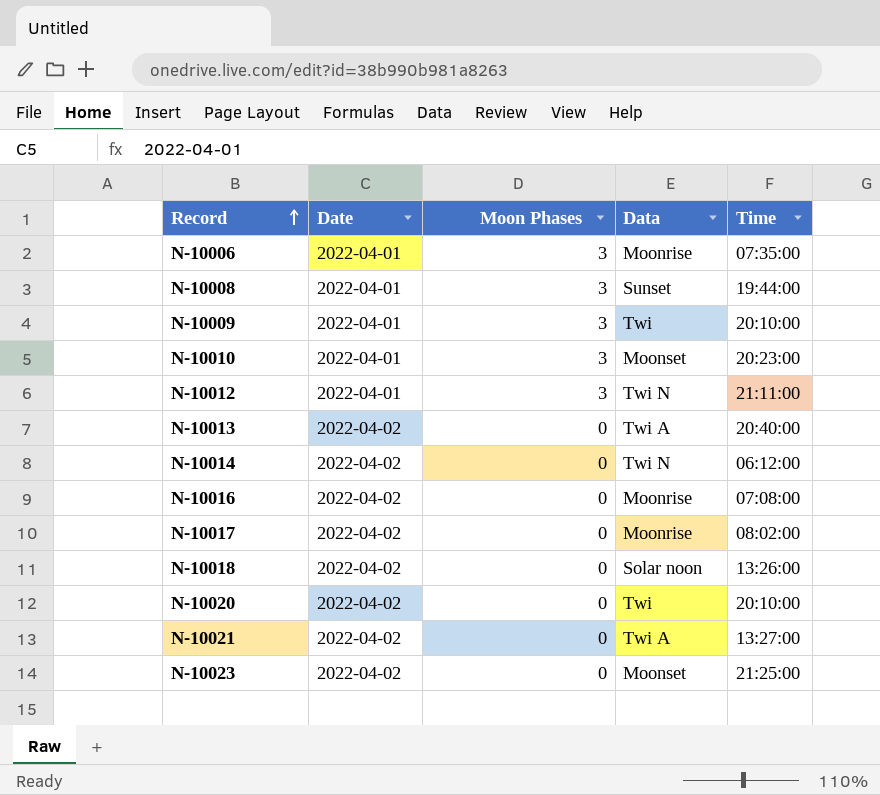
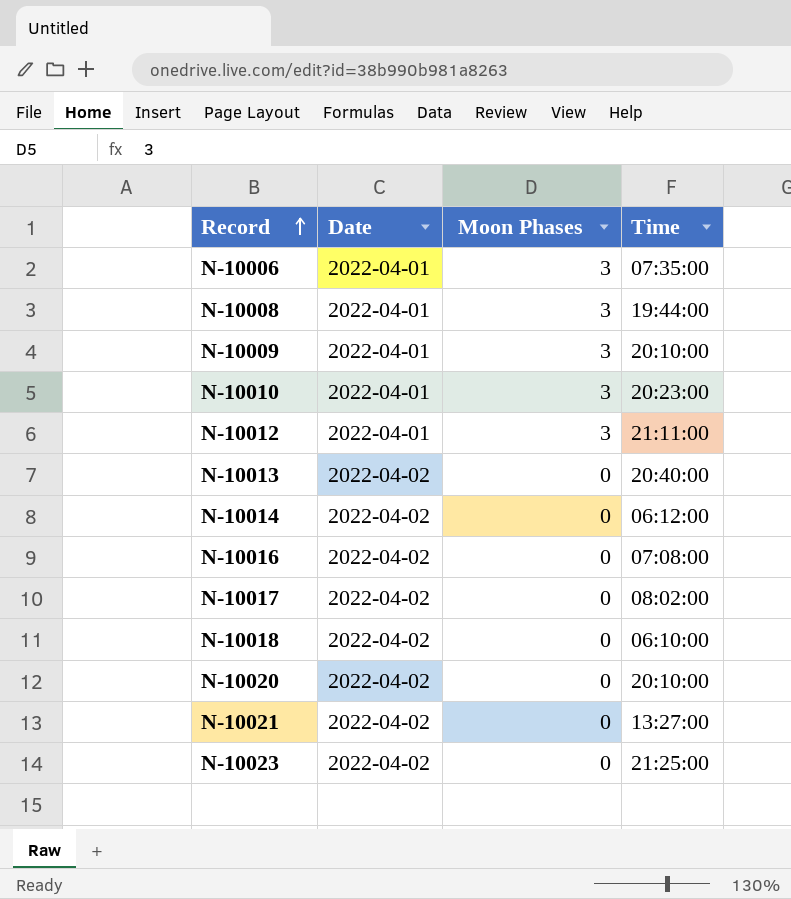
column Data | position: 4 -> none
N-10018 | Time: 13:26:00 -> 06:10:00

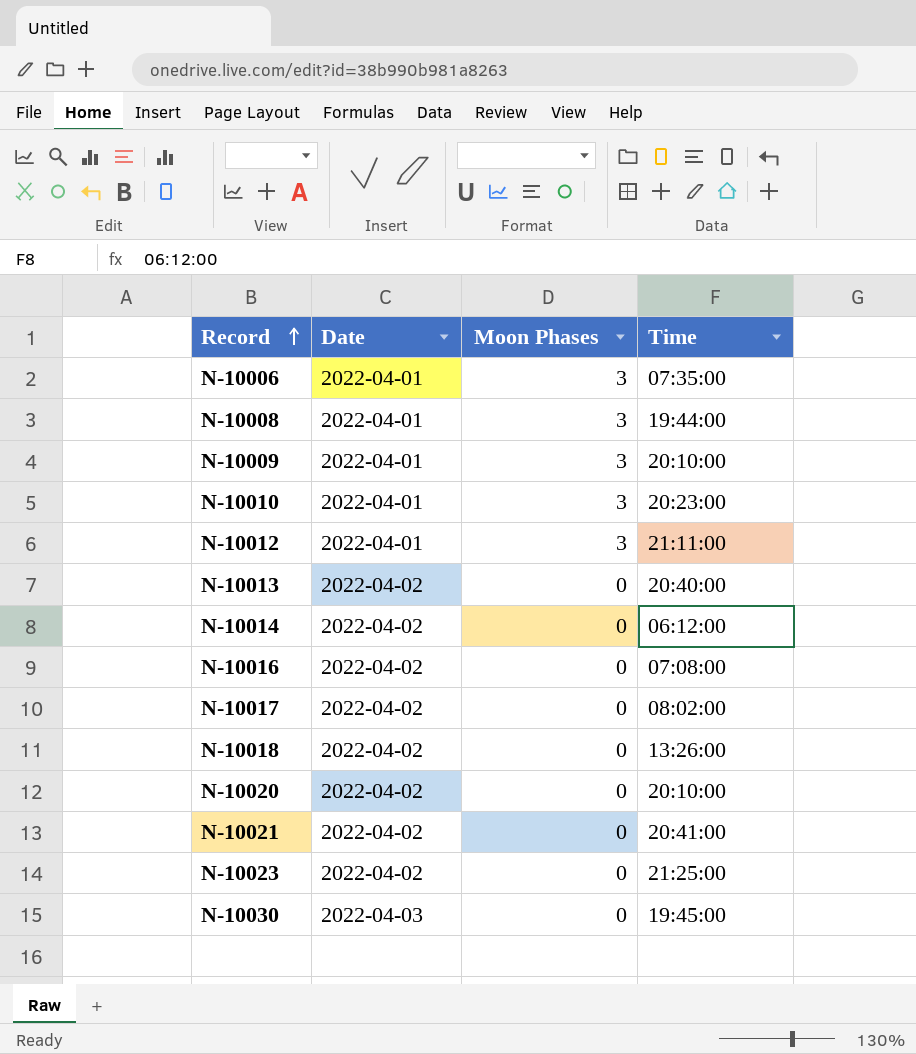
N-10018 | Time: 06:10:00 -> 13:26:00
N-10021 | Time: 13:27:00 -> 20:41:00
row N-10030: none -> 2022-04-03 | 0 | 19:45:00

